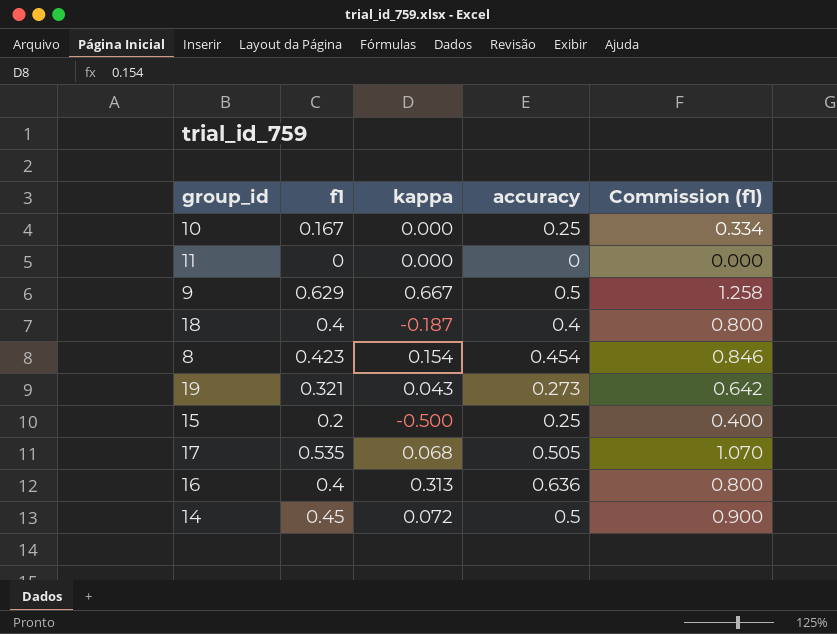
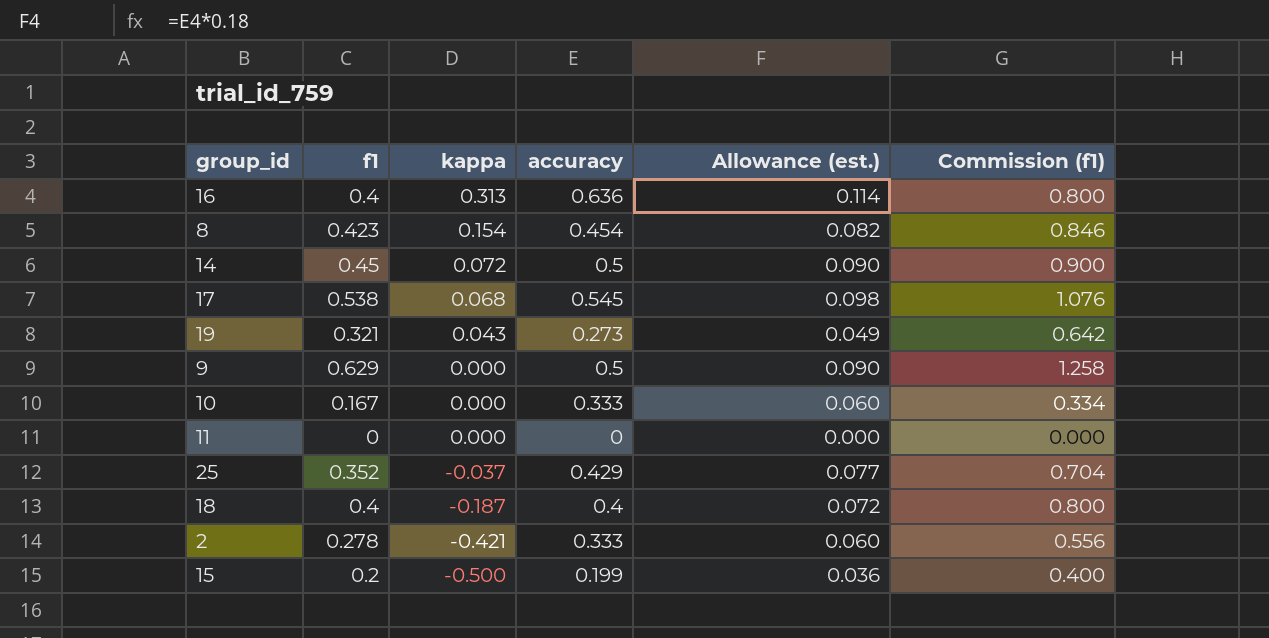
row order: none -> kappa descending
column Allowance (est.) | formula: none -> [accuracy] * 0.18
17 | f1: 0.535 -> 0.538
17 | accuracy: 0.505 -> 0.545
17 | Commission (f1): 1.070 -> 1.076
9 | kappa: 0.667 -> 0.000
10 | accuracy: 0.25 -> 0.333
row 25: none -> 0.352 | -0.037 | 0.429 | 0.077 | 0.704
row 2: none -> 0.278 | -0.421 | 0.333 | 0.060 | 0.556
15 | accuracy: 0.25 -> 0.199

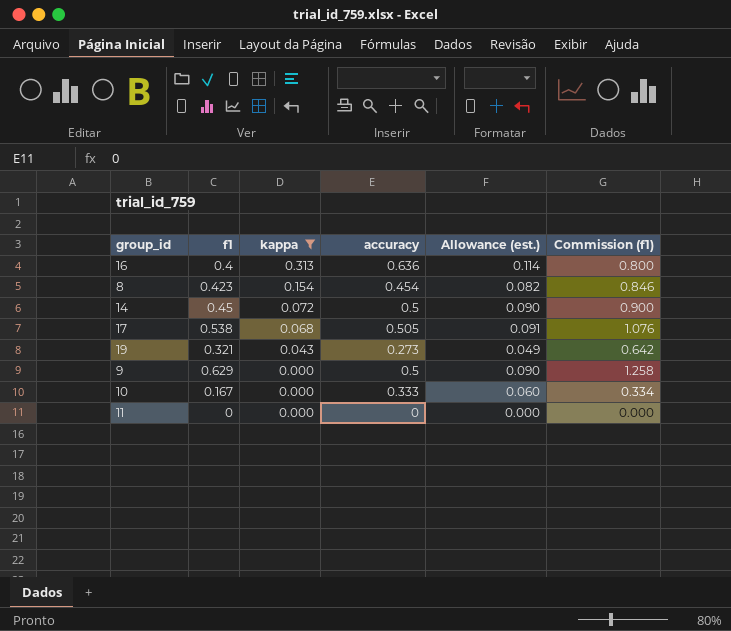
filter: none -> kappa >= 0.000
17 | accuracy: 0.545 -> 0.505
17 | Allowance (est.): 0.098 -> 0.091

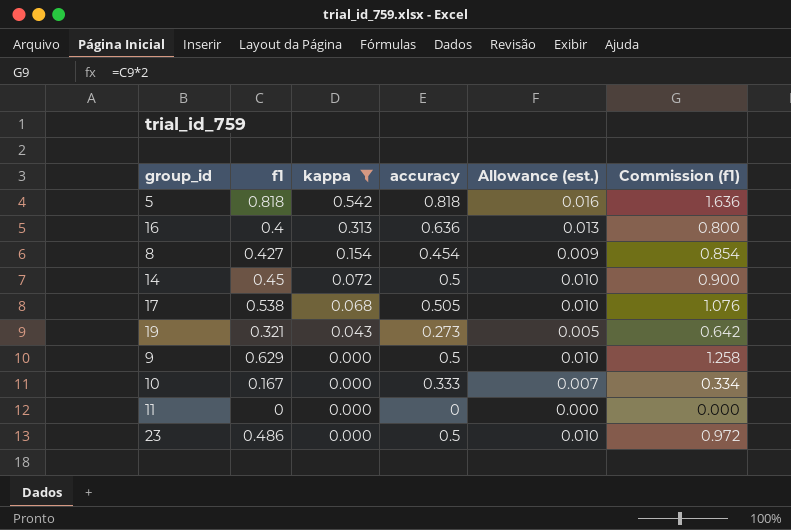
column Allowance (est.) | formula: [accuracy] * 0.18 -> [accuracy] * 0.02
row 5: none -> 0.818 | 0.542 | 0.818 | 0.016 | 1.636
8 | f1: 0.423 -> 0.427
8 | Commission (f1): 0.846 -> 0.854
row 23: none -> 0.486 | 0.000 | 0.5 | 0.010 | 0.972

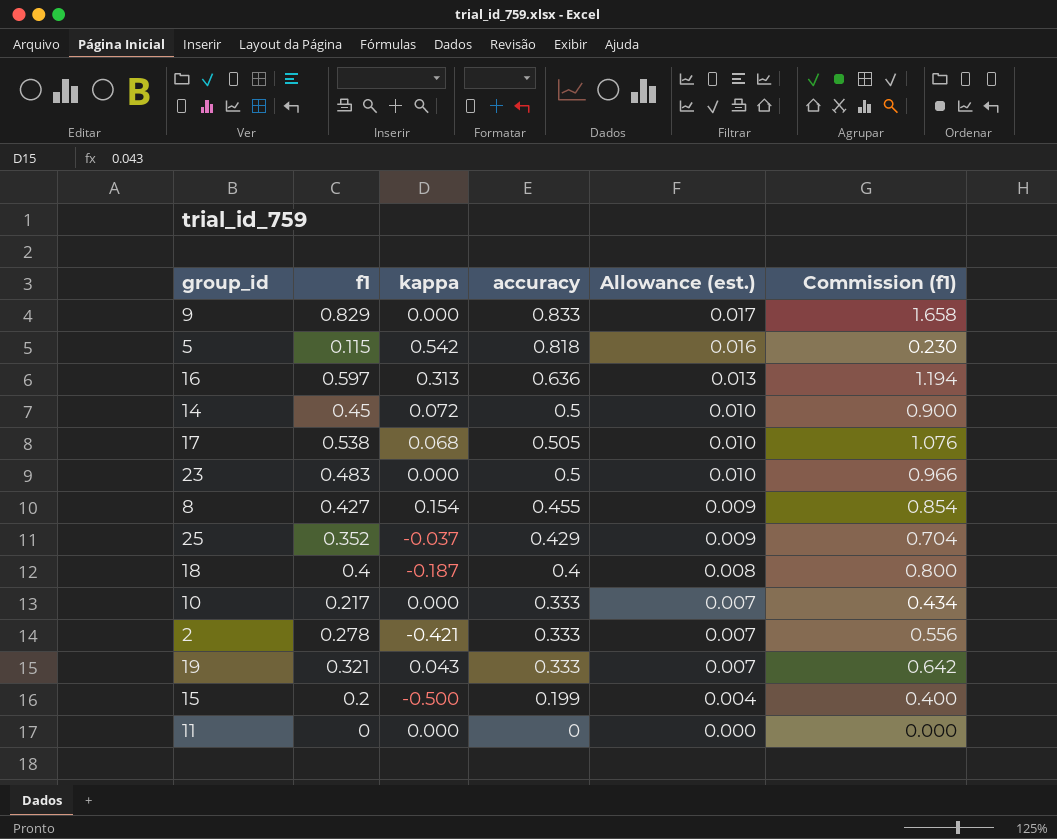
filter: kappa >= 0.000 -> none
row order: kappa descending -> Allowance (est.) descending
9 | f1: 0.629 -> 0.829
9 | accuracy: 0.5 -> 0.833
9 | Allowance (est.): 0.010 -> 0.017
9 | Commission (f1): 1.258 -> 1.658
5 | f1: 0.818 -> 0.115
5 | Commission (f1): 1.636 -> 0.230
16 | f1: 0.4 -> 0.597
16 | Commission (f1): 0.800 -> 1.194
23 | f1: 0.486 -> 0.483
23 | Commission (f1): 0.972 -> 0.966
8 | accuracy: 0.454 -> 0.455
10 | f1: 0.167 -> 0.217
10 | Commission (f1): 0.334 -> 0.434
19 | accuracy: 0.273 -> 0.333
19 | Allowance (est.): 0.005 -> 0.007

